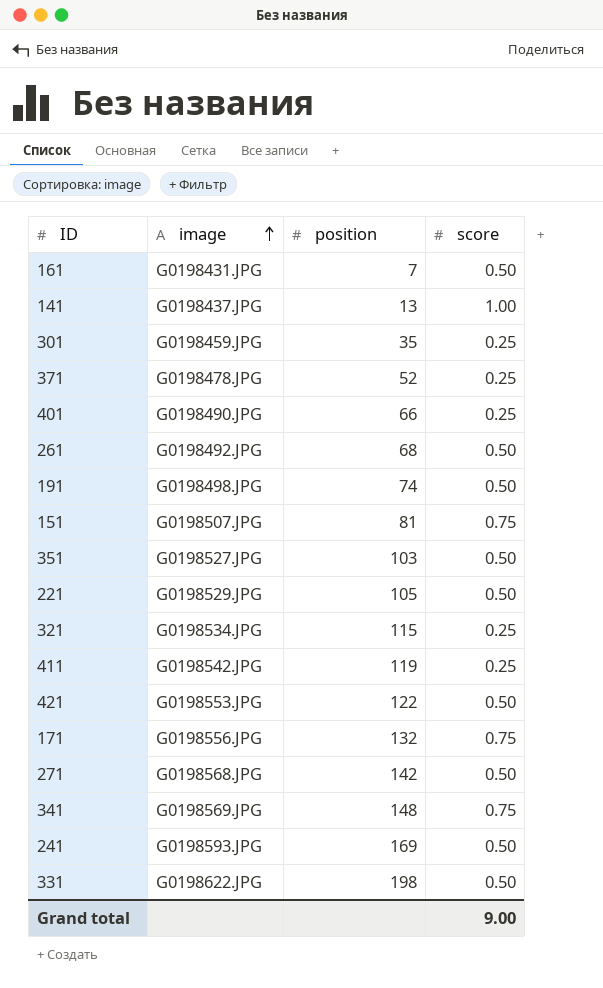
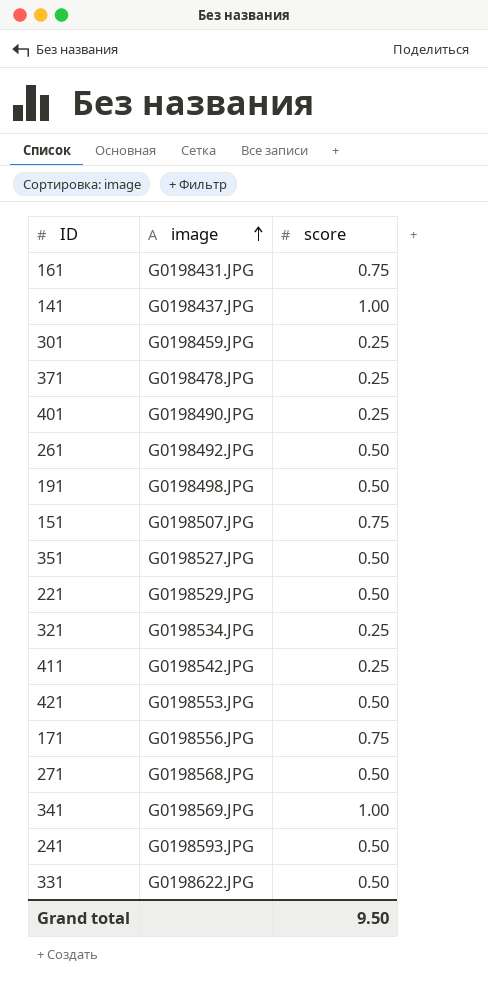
column position | position: 3 -> none
161 | score: 0.50 -> 0.75
341 | score: 0.75 -> 1.00
Grand total | score: 9.00 -> 9.50

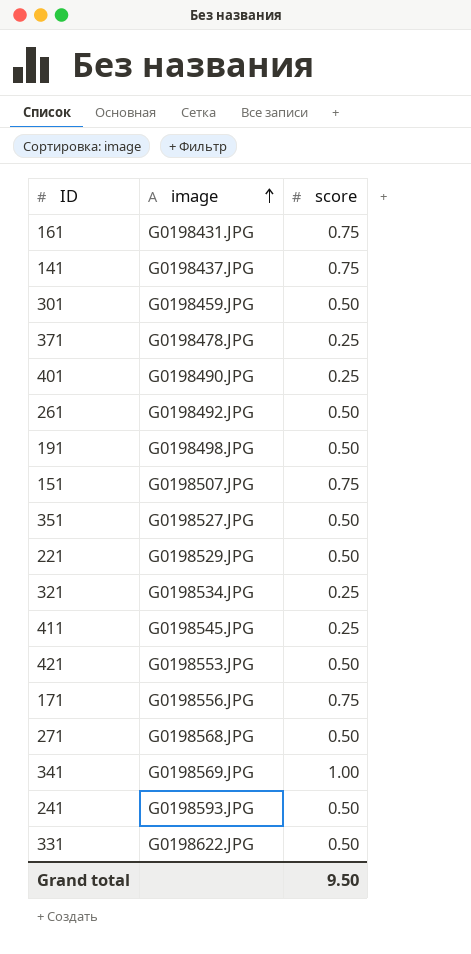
141 | score: 1.00 -> 0.75
301 | score: 0.25 -> 0.50
411 | image: G0198542.JPG -> G0198545.JPG

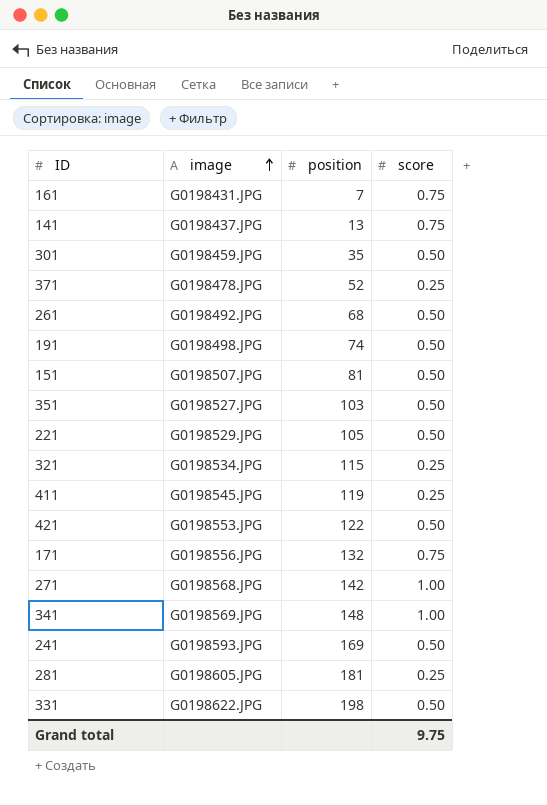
column position | position: none -> 3
row 401: G0198490.JPG | 0.25 -> none
151 | score: 0.75 -> 0.50
271 | score: 0.50 -> 1.00
row 281: none -> G0198605.JPG | 181 | 0.25
Grand total | score: 9.50 -> 9.75

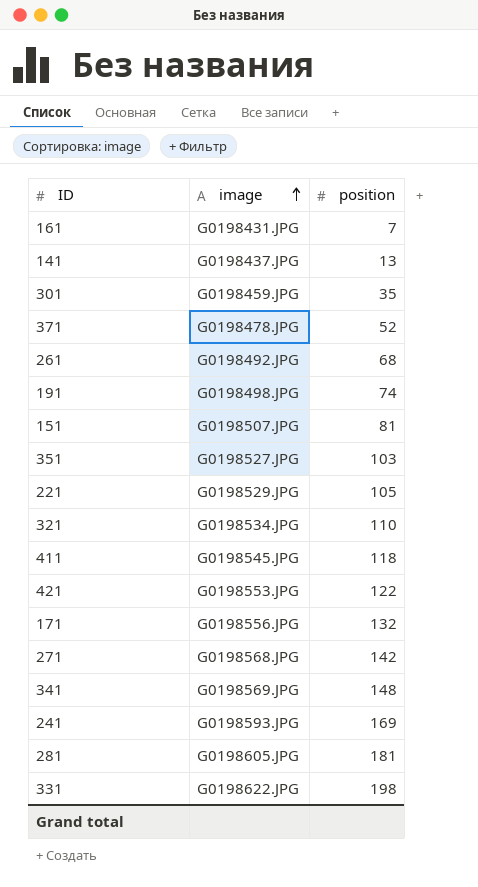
column score | position: 4 -> none
321 | position: 115 -> 110
411 | position: 119 -> 118

